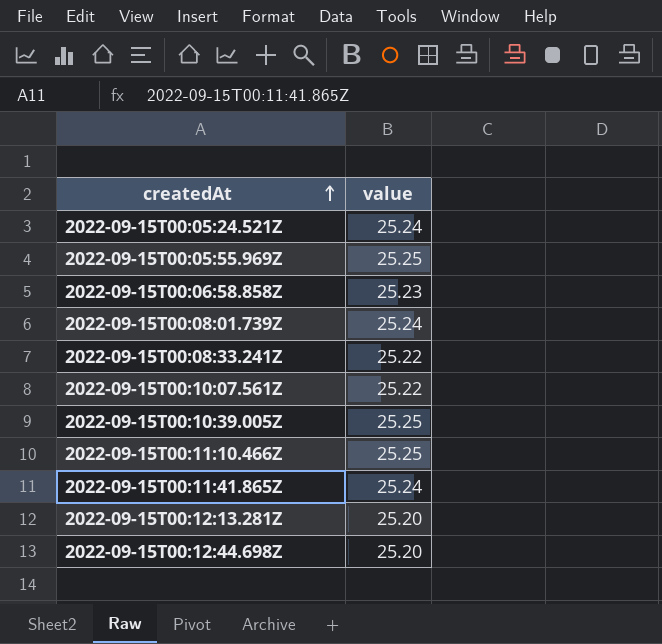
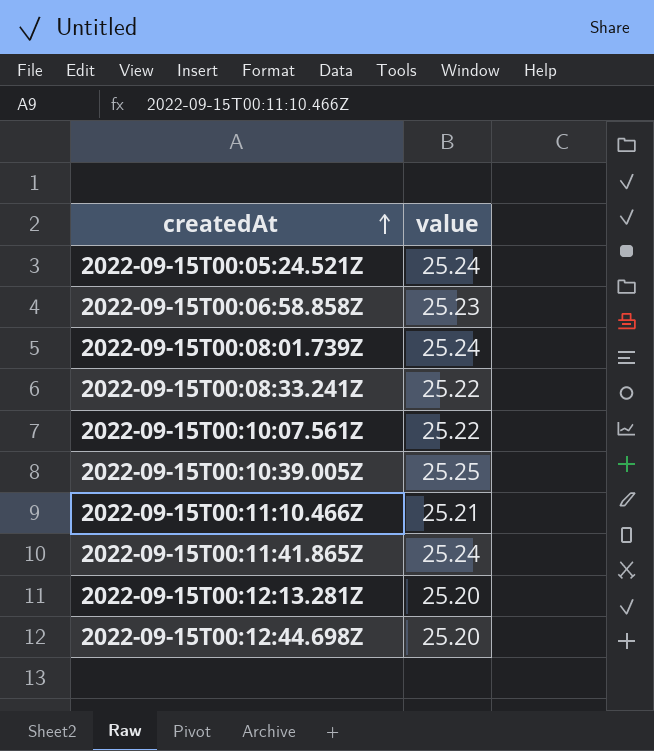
row 2022-09-15T00:05:55.969Z: 25.25 -> none
2022-09-15T00:11:10.466Z | value: 25.25 -> 25.21

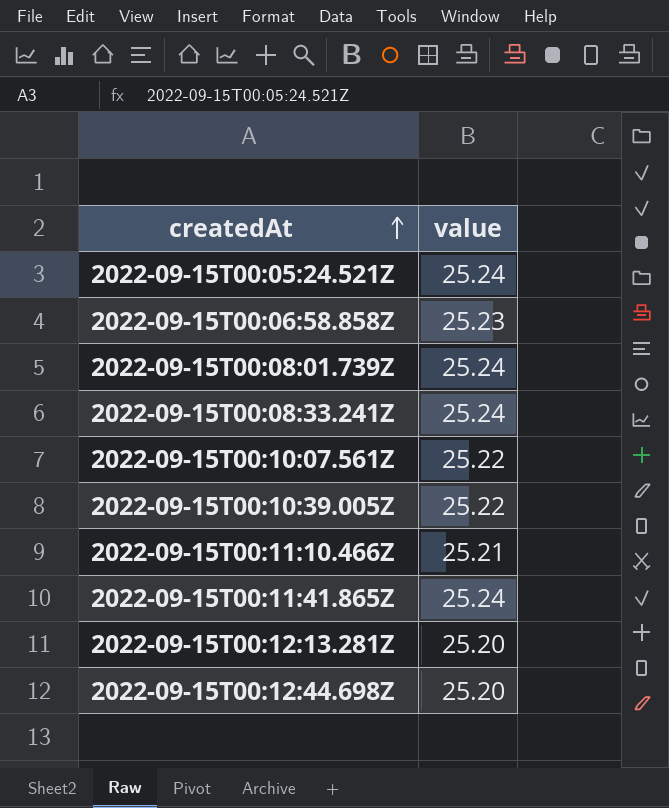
2022-09-15T00:08:33.241Z | value: 25.22 -> 25.24
2022-09-15T00:10:39.005Z | value: 25.25 -> 25.22

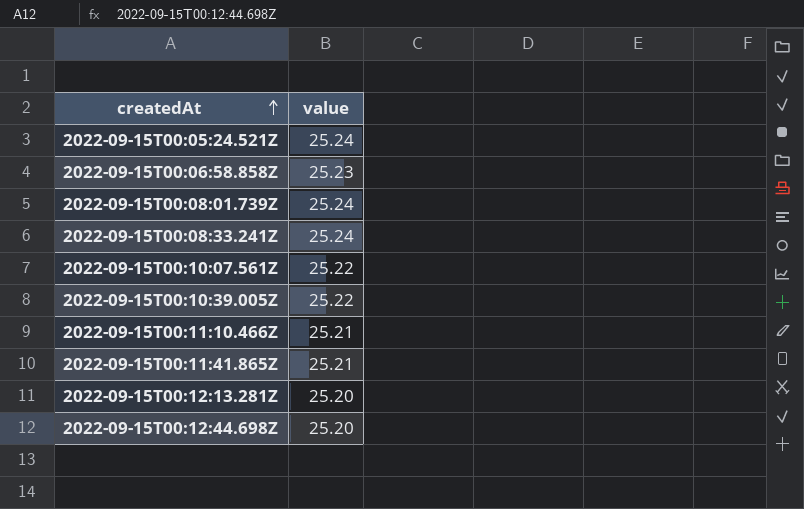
2022-09-15T00:11:41.865Z | value: 25.24 -> 25.21

